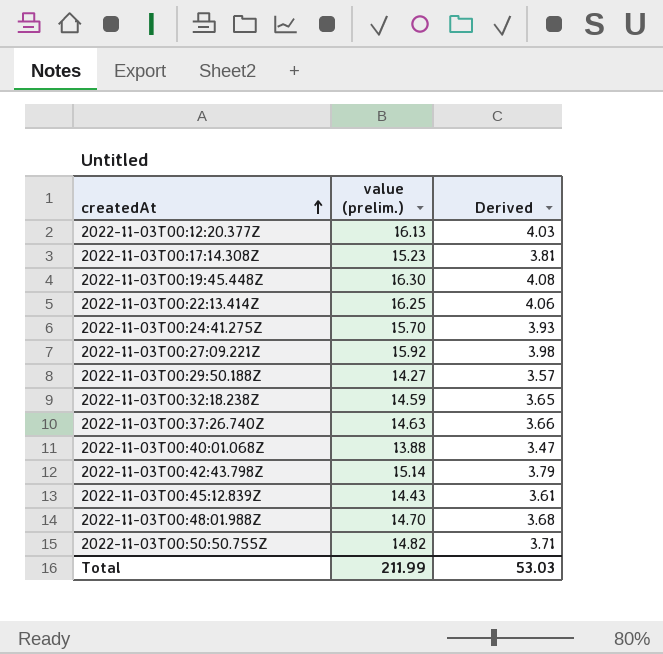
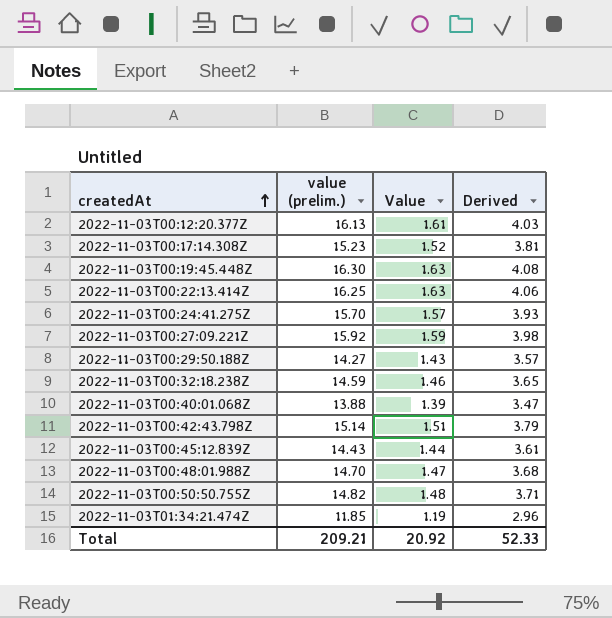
column Value | formula: none -> [value (prelim.)] * 0.1
row 2022-11-03T00:37:26.740Z: 14.63 | 3.66 -> none
row 2022-11-03T01:34:21.474Z: none -> 11.85 | 1.19 | 2.96
Total | value (prelim.): 211.99 -> 209.21
Total | Derived: 53.03 -> 52.33

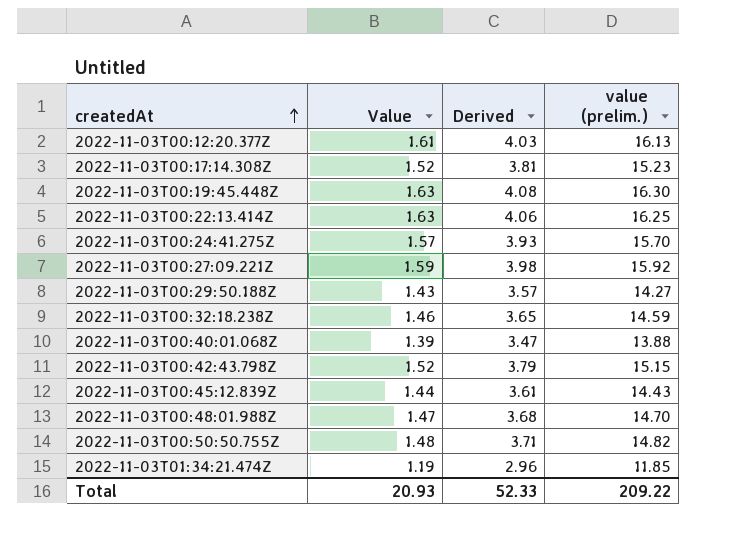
column value (prelim.) | position: 2 -> 4
2022-11-03T00:42:43.798Z | Value: 1.51 -> 1.52
2022-11-03T00:42:43.798Z | value (prelim.): 15.14 -> 15.15
Total | Value: 20.92 -> 20.93
Total | value (prelim.): 209.21 -> 209.22

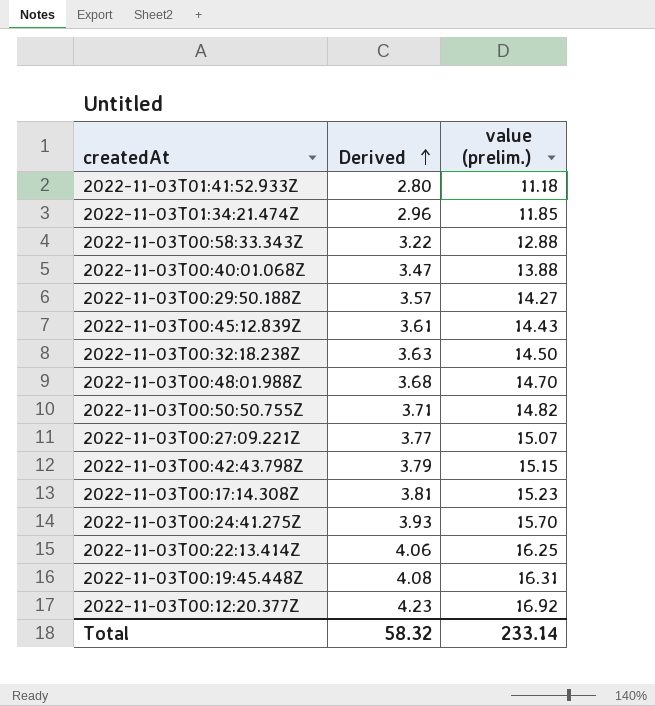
row order: createdAt ascending -> Derived ascending
column Value | formula: [value (prelim.)] * 0.1 -> none
row 2022-11-03T01:41:52.933Z: none -> 2.80 | 11.18
row 2022-11-03T00:58:33.343Z: none -> 3.22 | 12.88
2022-11-03T00:32:18.238Z | Derived: 3.65 -> 3.63
2022-11-03T00:32:18.238Z | value (prelim.): 14.59 -> 14.50
2022-11-03T00:27:09.221Z | Derived: 3.98 -> 3.77
2022-11-03T00:27:09.221Z | value (prelim.): 15.92 -> 15.07
2022-11-03T00:19:45.448Z | value (prelim.): 16.30 -> 16.31
2022-11-03T00:12:20.377Z | Derived: 4.03 -> 4.23
2022-11-03T00:12:20.377Z | value (prelim.): 16.13 -> 16.92
Total | Derived: 52.33 -> 58.32
Total | value (prelim.): 209.22 -> 233.14

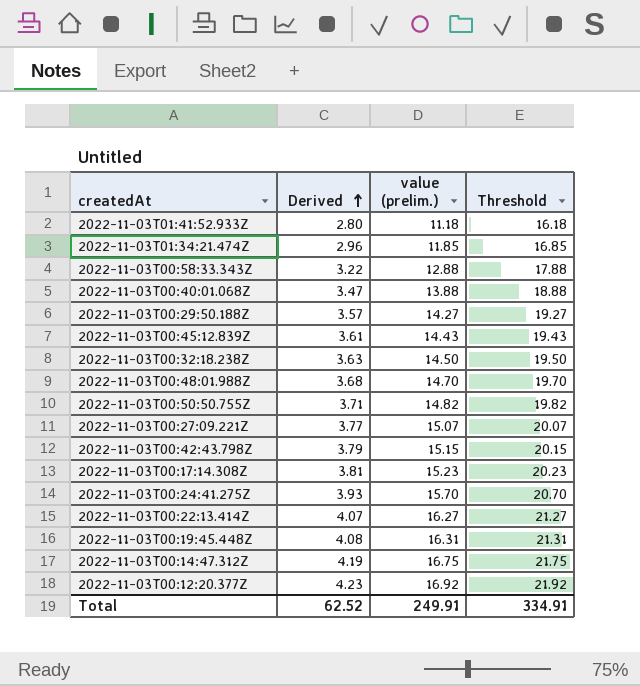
column Threshold | formula: none -> [value (prelim.)] + 5
2022-11-03T00:22:13.414Z | Derived: 4.06 -> 4.07
2022-11-03T00:22:13.414Z | value (prelim.): 16.25 -> 16.27
row 2022-11-03T00:14:47.312Z: none -> 4.19 | 16.75 | 21.75
Total | Derived: 58.32 -> 62.52
Total | value (prelim.): 233.14 -> 249.91

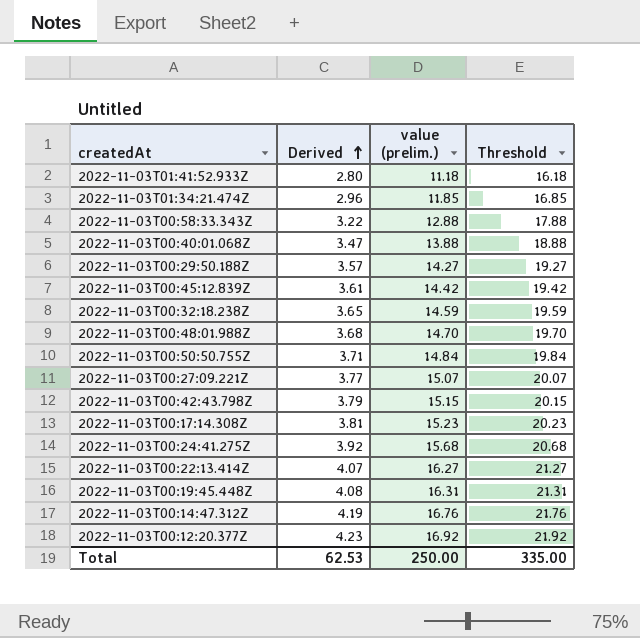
2022-11-03T00:45:12.839Z | value (prelim.): 14.43 -> 14.42
2022-11-03T00:45:12.839Z | Threshold: 19.43 -> 19.42
2022-11-03T00:32:18.238Z | Derived: 3.63 -> 3.65
2022-11-03T00:32:18.238Z | value (prelim.): 14.50 -> 14.59
2022-11-03T00:32:18.238Z | Threshold: 19.50 -> 19.59
2022-11-03T00:50:50.755Z | value (prelim.): 14.82 -> 14.84
2022-11-03T00:50:50.755Z | Threshold: 19.82 -> 19.84
2022-11-03T00:24:41.275Z | Derived: 3.93 -> 3.92
2022-11-03T00:24:41.275Z | value (prelim.): 15.70 -> 15.68
2022-11-03T00:24:41.275Z | Threshold: 20.70 -> 20.68
2022-11-03T00:14:47.312Z | value (prelim.): 16.75 -> 16.76
2022-11-03T00:14:47.312Z | Threshold: 21.75 -> 21.76
Total | Derived: 62.52 -> 62.53
Total | value (prelim.): 249.91 -> 250.00
Total | Threshold: 334.91 -> 335.00

